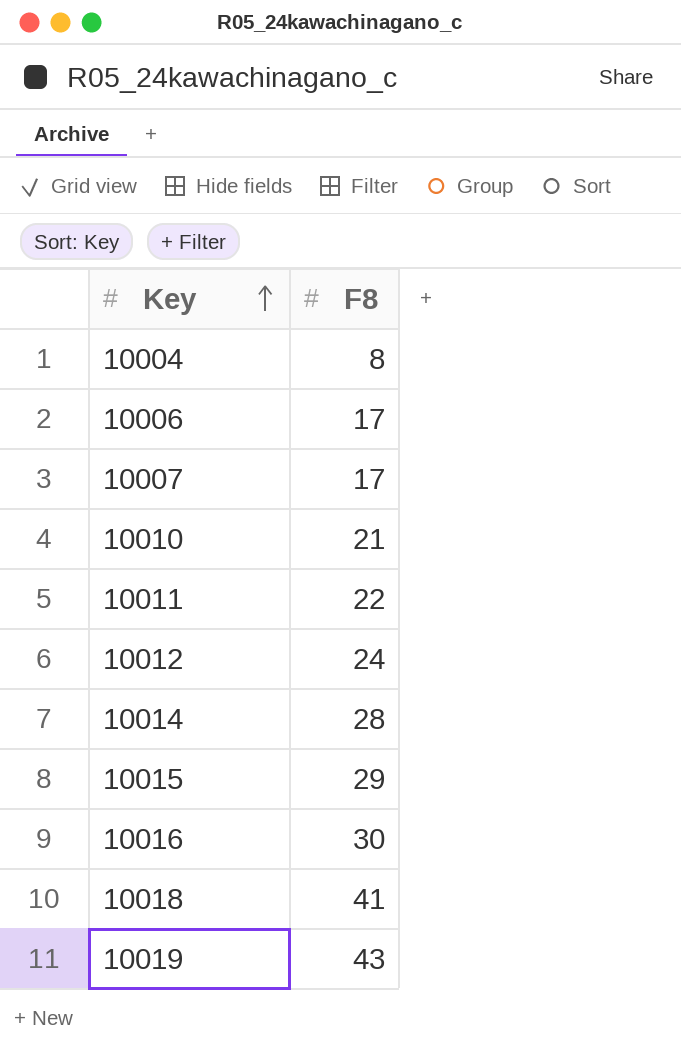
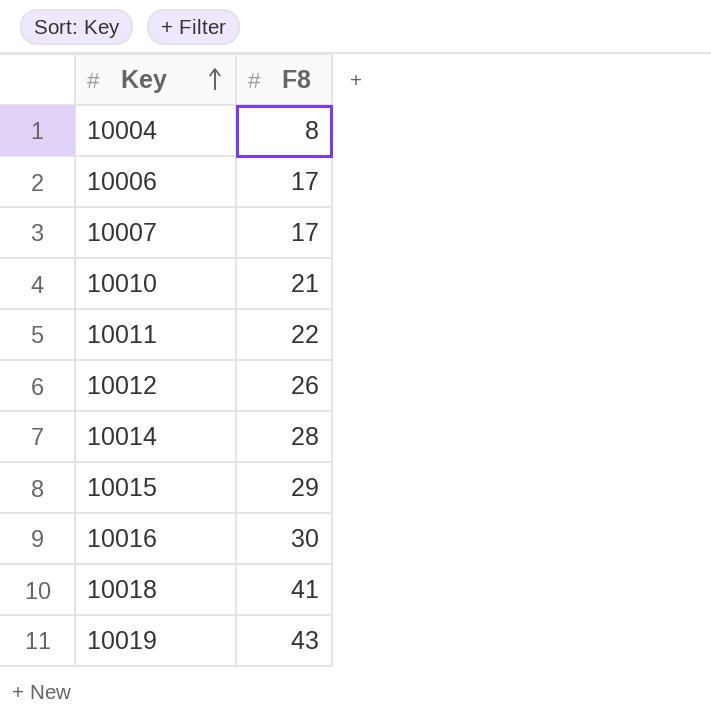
10012 | F8: 24 -> 26

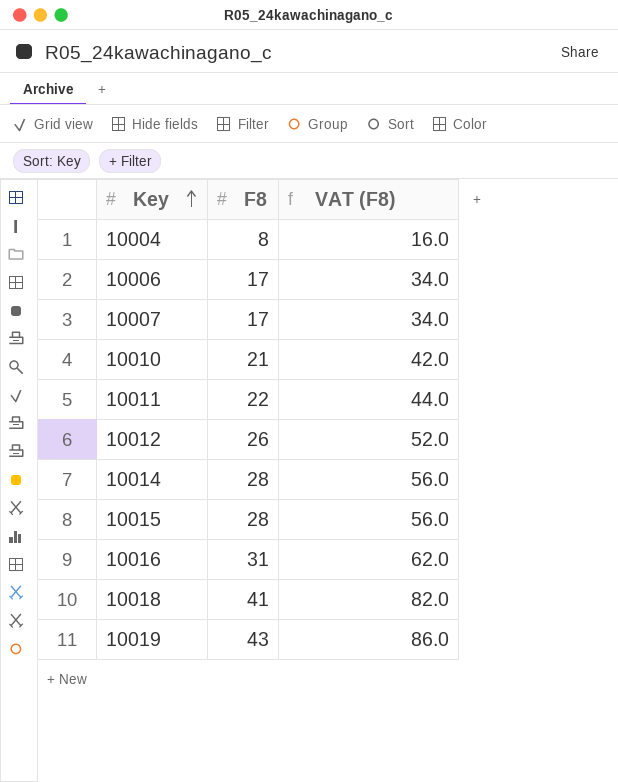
column VAT (F8) | formula: none -> [F8] * 2
10015 | F8: 29 -> 28
10016 | F8: 30 -> 31

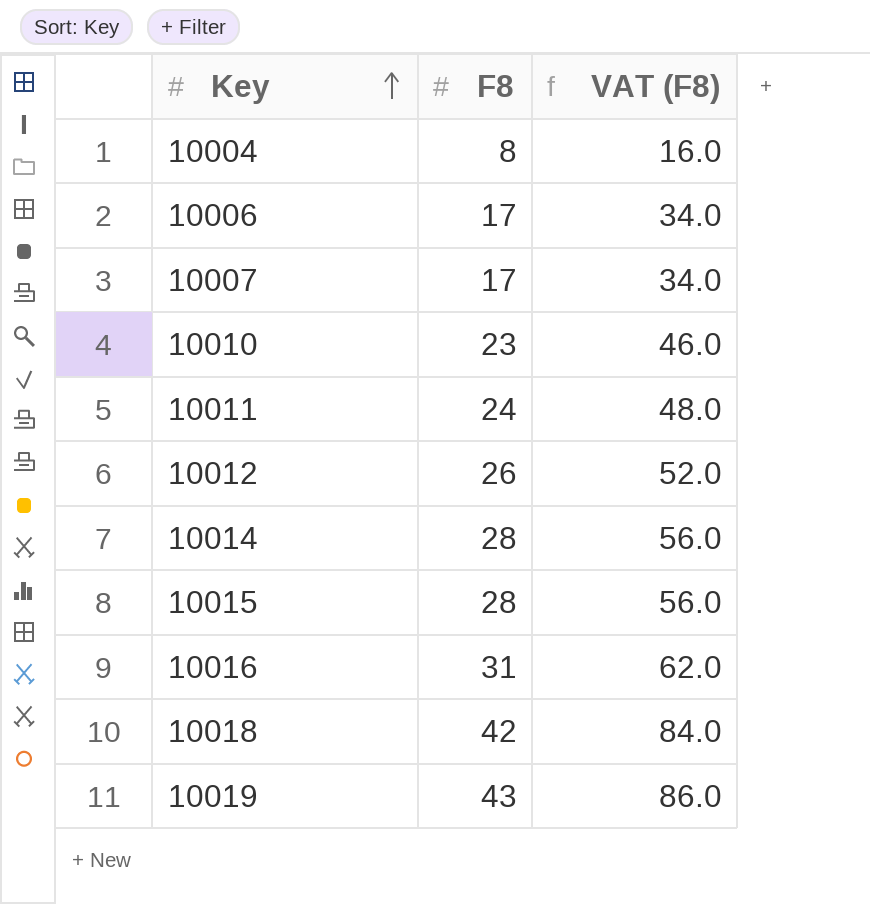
10010 | F8: 21 -> 23
10010 | VAT (F8): 42.0 -> 46.0
10011 | F8: 22 -> 24
10011 | VAT (F8): 44.0 -> 48.0
10018 | F8: 41 -> 42
10018 | VAT (F8): 82.0 -> 84.0

